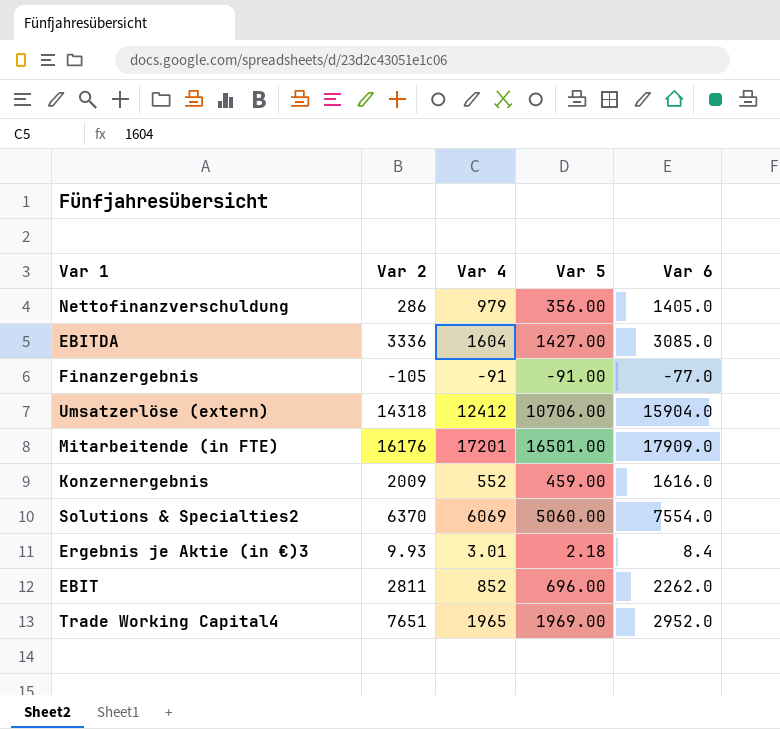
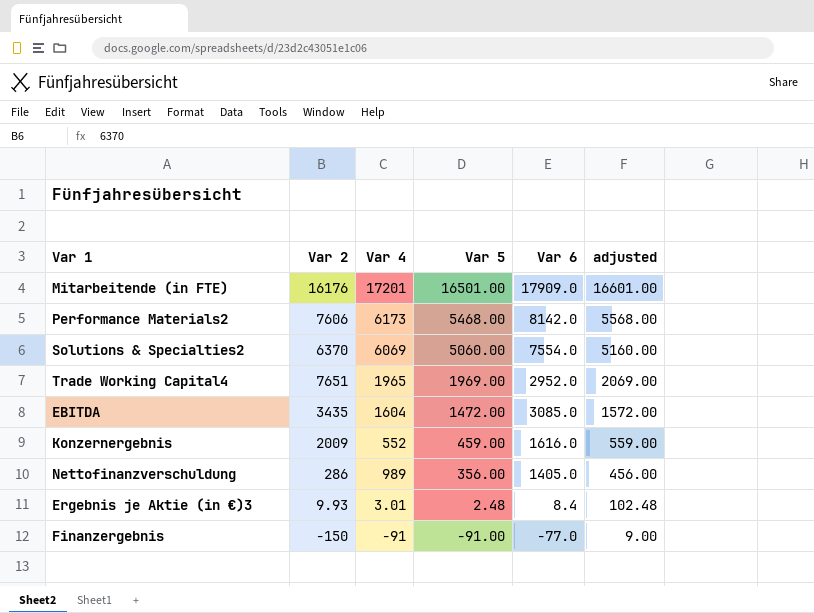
row order: none -> Var 5 descending
column adjusted | formula: none -> [Var 5] + 100
row Umsatzerlöse (extern): 14318 | 12412 | 10706.00 | 15904.0 -> none
row EBIT: 2811 | 852 | 696.00 | 2262.0 -> none
row Performance Materials2: none -> 7606 | 6173 | 5468.00 | 8142.0 | 5568.00
EBITDA | Var 2: 3336 -> 3435
EBITDA | Var 5: 1427.00 -> 1472.00
Nettofinanzverschuldung | Var 4: 979 -> 989
Ergebnis je Aktie (in €)3 | Var 5: 2.18 -> 2.48
Finanzergebnis | Var 2: -105 -> -150

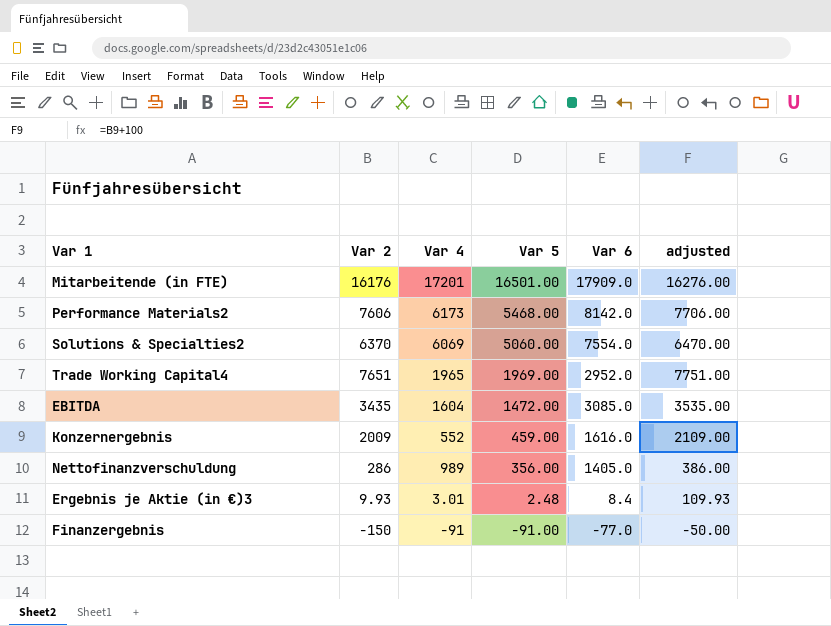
column adjusted | formula: [Var 5] + 100 -> [Var 2] + 100

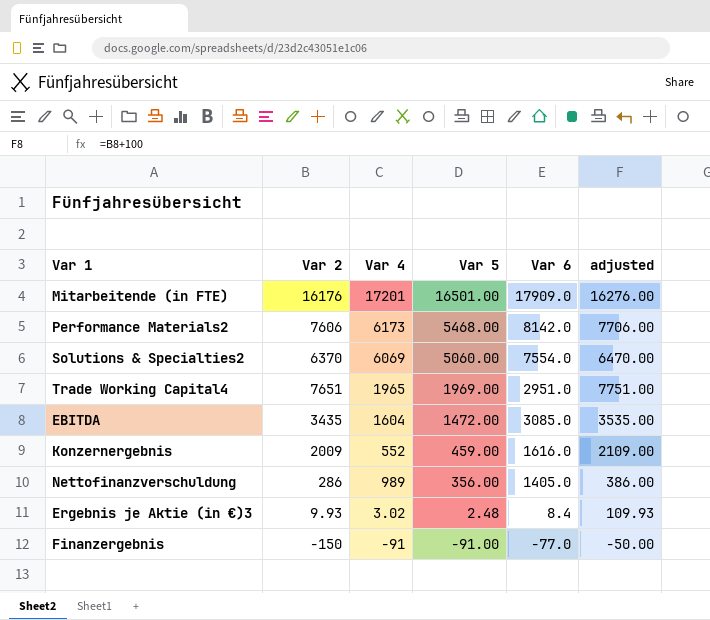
Trade Working Capital4 | Var 6: 2952.0 -> 2951.0
Ergebnis je Aktie (in €)3 | Var 4: 3.01 -> 3.02

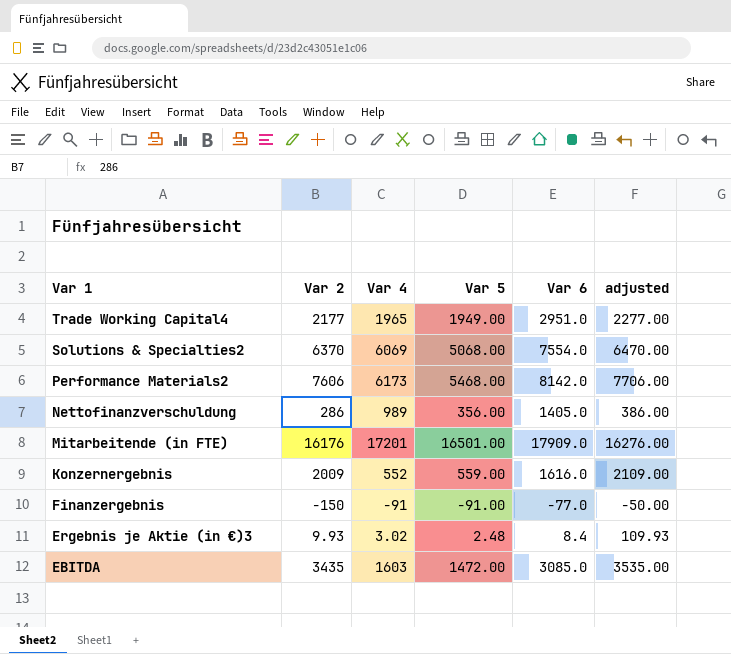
row order: Var 5 descending -> Var 1 descending
Trade Working Capital4 | Var 2: 7651 -> 2177
Trade Working Capital4 | Var 5: 1969.00 -> 1949.00
Trade Working Capital4 | adjusted: 7751.00 -> 2277.00
Solutions & Specialties2 | Var 5: 5060.00 -> 5068.00
Konzernergebnis | Var 5: 459.00 -> 559.00
EBITDA | Var 4: 1604 -> 1603

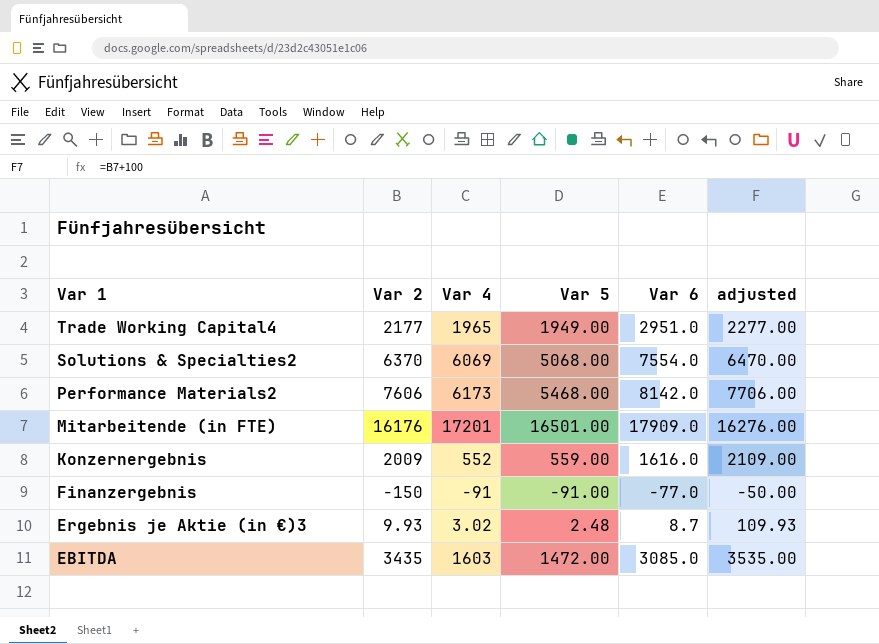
row Nettofinanzverschuldung: 286 | 989 | 356.00 | 1405.0 | 386.00 -> none
Ergebnis je Aktie (in €)3 | Var 6: 8.4 -> 8.7

